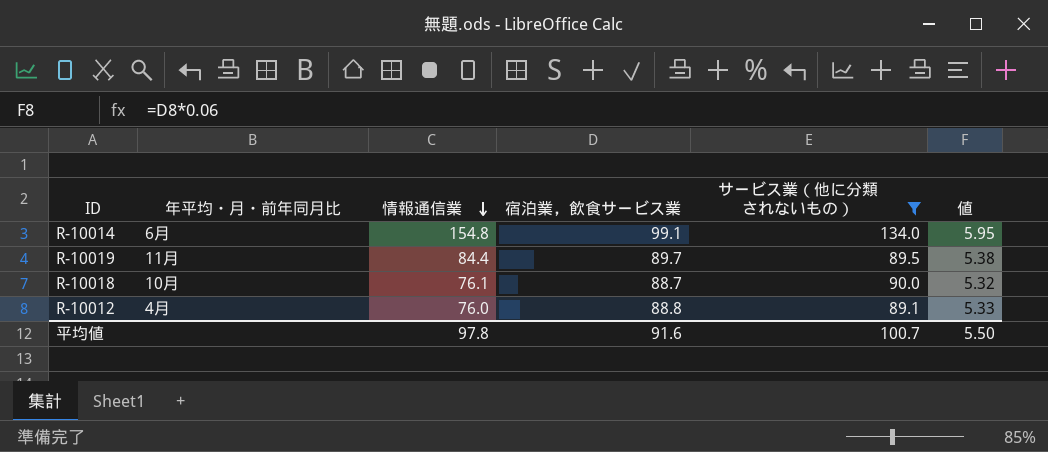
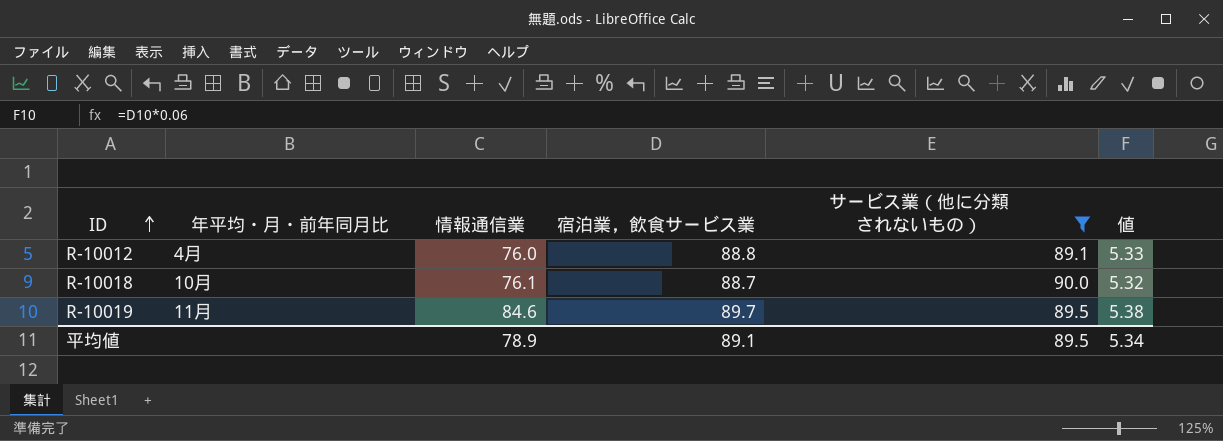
row order: 情報通信業 descending -> ID ascending
row R-10014: 6月 | 154.8 | 99.1 | 134.0 | 5.95 -> none
R-10019 | 情報通信業: 84.4 -> 84.6
平均値 | 情報通信業: 97.8 -> 78.9
平均値 | 宿泊業，飲食サービス業: 91.6 -> 89.1
平均値 | サービス業（他に分類されないもの）: 100.7 -> 89.5
平均値 | 値: 5.50 -> 5.34

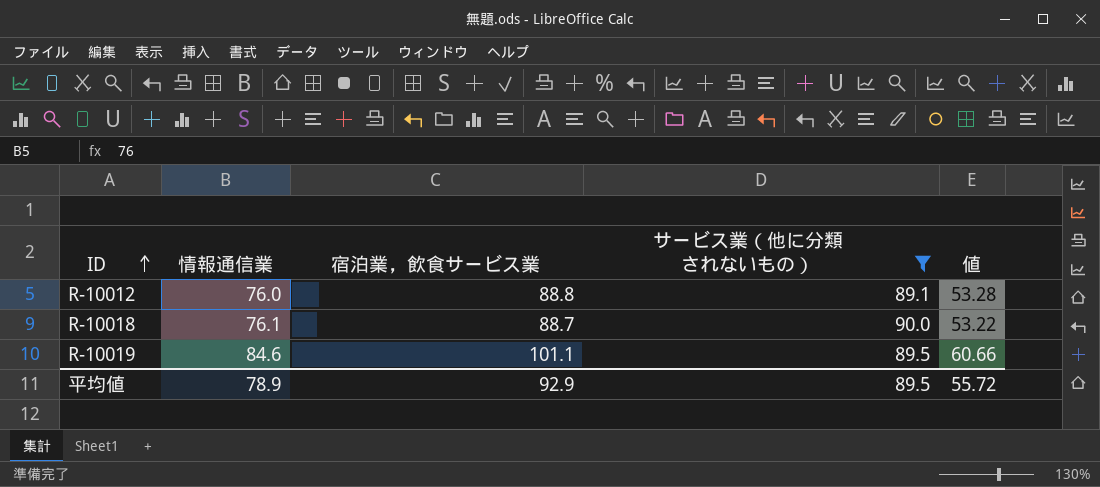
column 年平均・月・前年同月比 | position: 2 -> none
column 値 | formula: [宿泊業，飲食サービス業] * 0.06 -> [宿泊業，飲食サービス業] * 0.6
R-10019 | 宿泊業，飲食サービス業: 89.7 -> 101.1
平均値 | 宿泊業，飲食サービス業: 89.1 -> 92.9
平均値 | 値: 5.34 -> 55.72

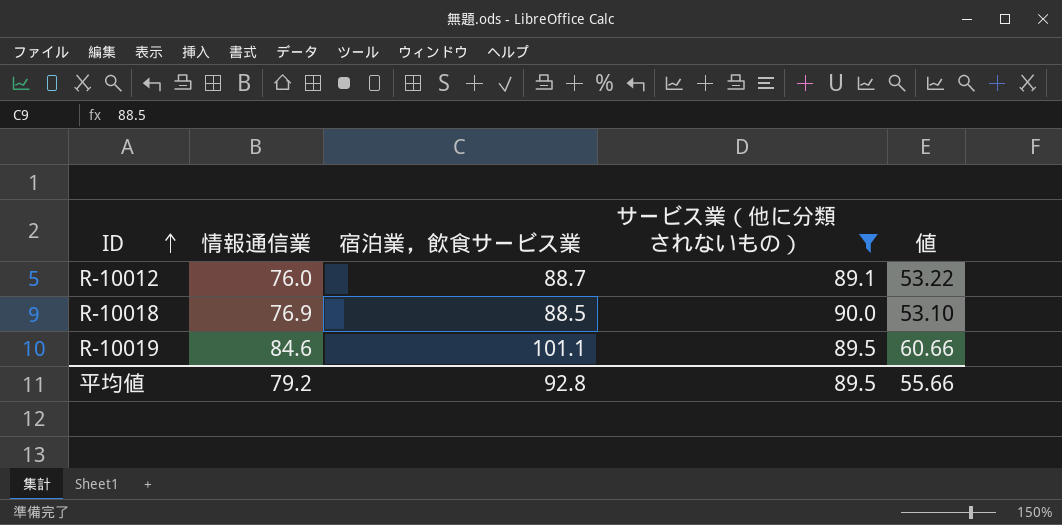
R-10012 | 宿泊業，飲食サービス業: 88.8 -> 88.7
R-10012 | 値: 53.28 -> 53.22
R-10018 | 情報通信業: 76.1 -> 76.9
R-10018 | 宿泊業，飲食サービス業: 88.7 -> 88.5
R-10018 | 値: 53.22 -> 53.10
平均値 | 情報通信業: 78.9 -> 79.2
平均値 | 宿泊業，飲食サービス業: 92.9 -> 92.8
平均値 | 値: 55.72 -> 55.66

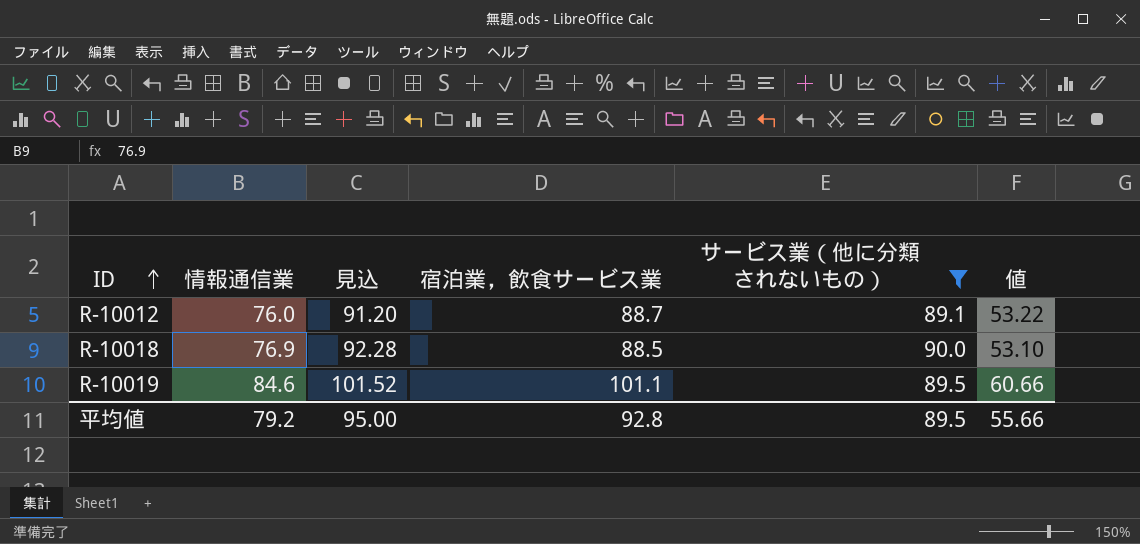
column 見込 | formula: none -> [情報通信業] * 1.2

